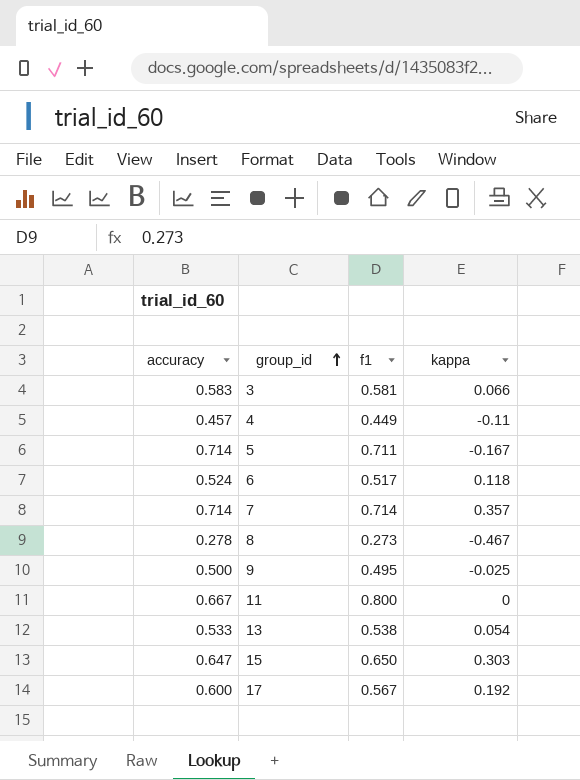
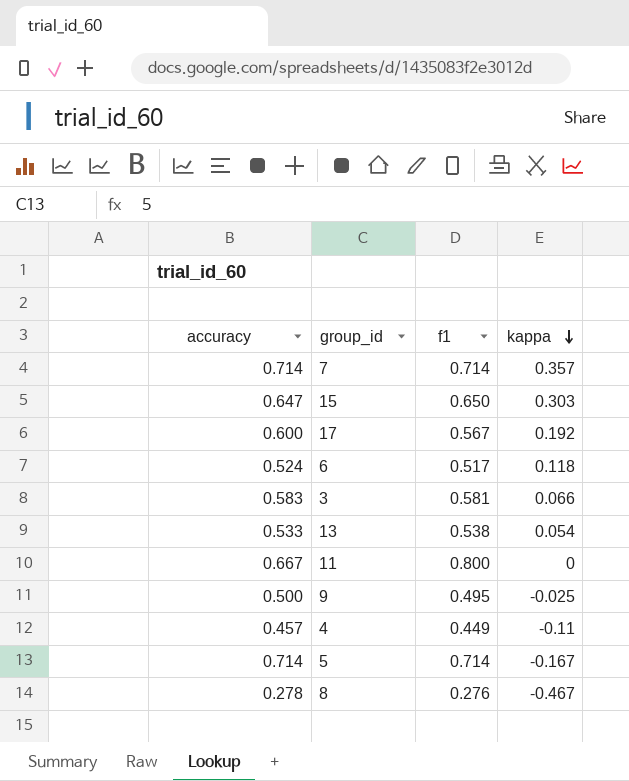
row order: group_id ascending -> kappa descending
5 | f1: 0.711 -> 0.714
8 | f1: 0.273 -> 0.276

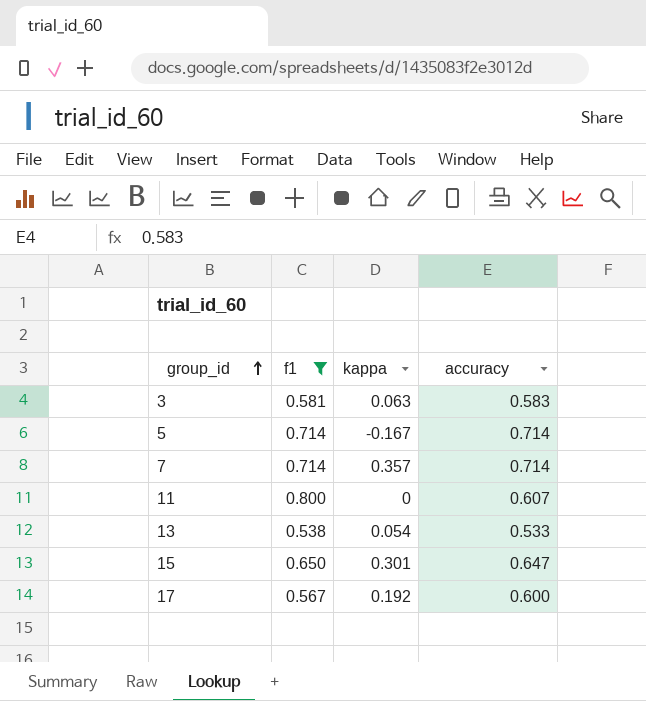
filter: none -> f1 >= 0.538
row order: kappa descending -> group_id ascending
column accuracy | position: 1 -> 4
3 | kappa: 0.066 -> 0.063
11 | accuracy: 0.667 -> 0.607
15 | kappa: 0.303 -> 0.301

